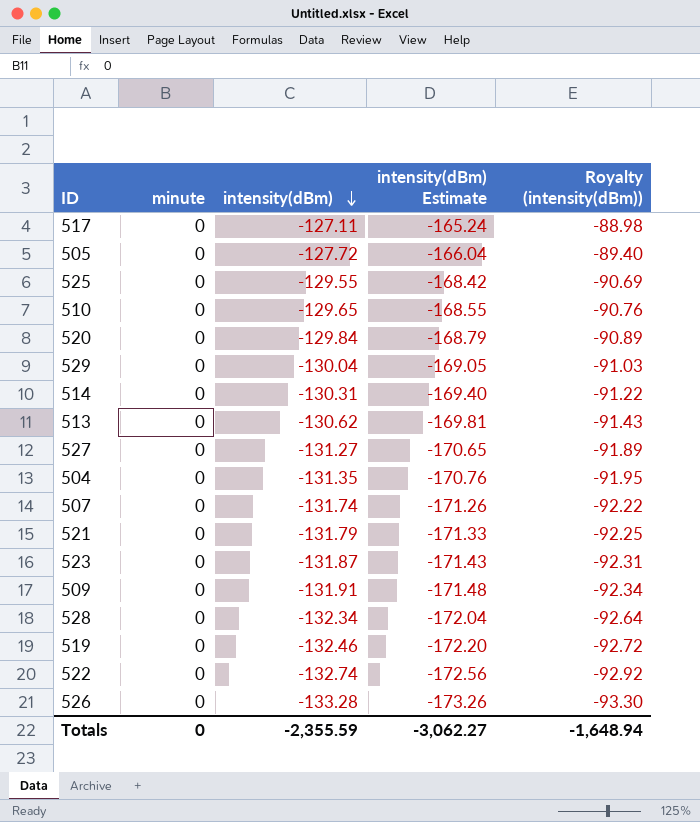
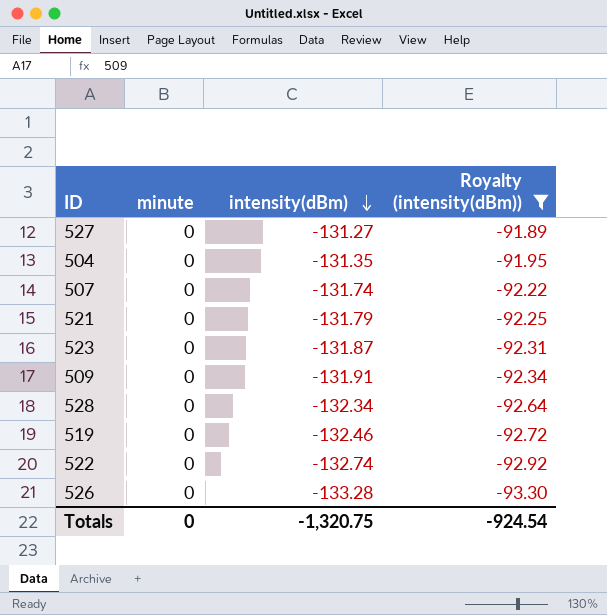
filter: none -> Royalty (intensity(dBm)) <= -91.89
column intensity(dBm) Estimate | formula: [intensity(dBm)] * 1.3 -> none
Totals | intensity(dBm): -2,355.59 -> -1,320.75
Totals | Royalty (intensity(dBm)): -1,648.94 -> -924.54

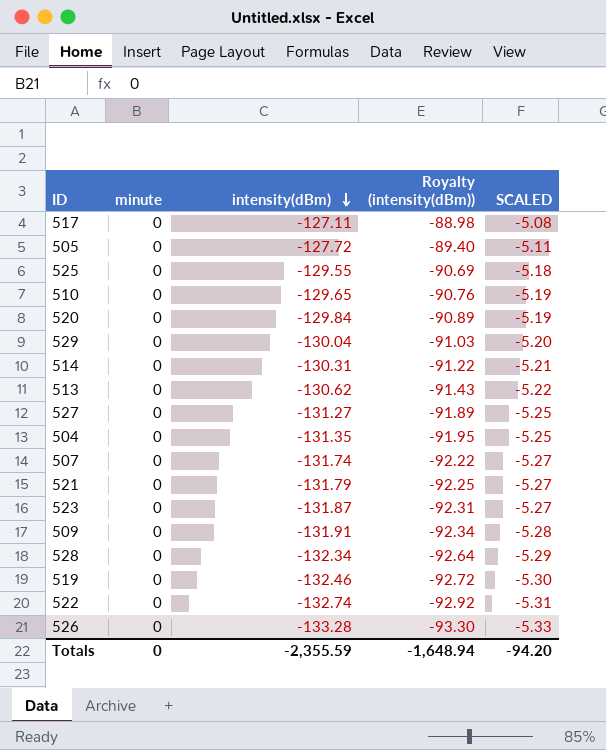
filter: Royalty (intensity(dBm)) <= -91.89 -> none
column SCALED | formula: none -> [intensity(dBm)] * 0.04
Totals | intensity(dBm): -1,320.75 -> -2,355.59
Totals | Royalty (intensity(dBm)): -924.54 -> -1,648.94

